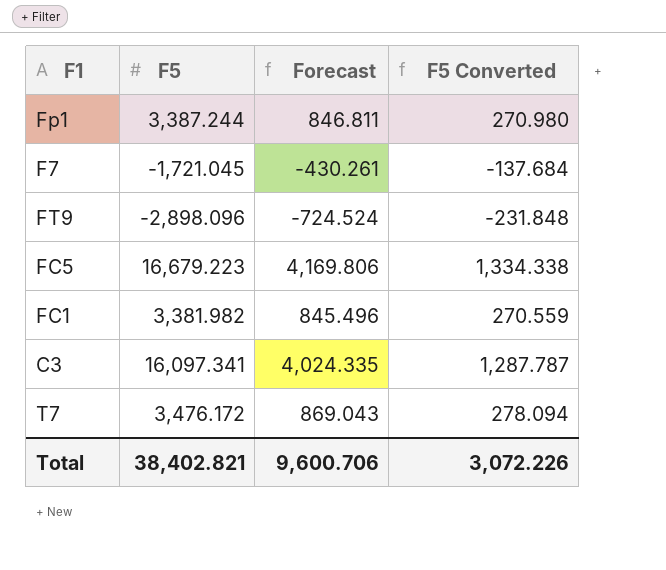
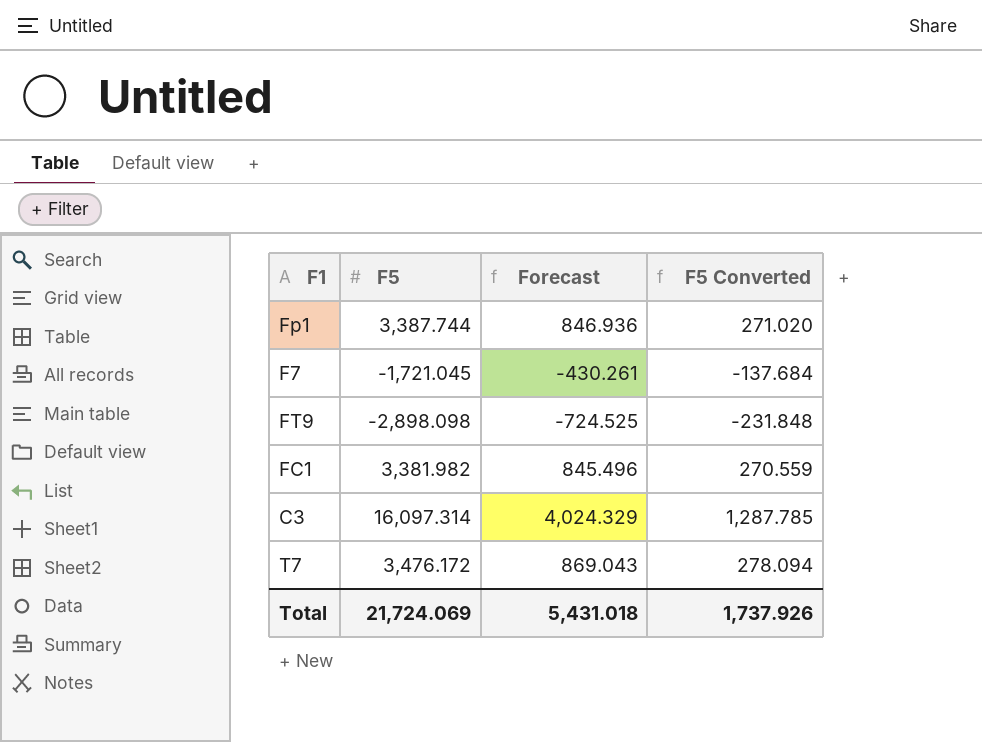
row FC5: 16,679.223 | 4,169.806 | 1,334.338 -> none
Fp1 | F5: 3,387.244 -> 3,387.744
Fp1 | Forecast: 846.811 -> 846.936
Fp1 | F5 Converted: 270.980 -> 271.020
FT9 | F5: -2,898.096 -> -2,898.098
FT9 | Forecast: -724.524 -> -724.525
C3 | F5: 16,097.341 -> 16,097.314
C3 | Forecast: 4,024.335 -> 4,024.329
C3 | F5 Converted: 1,287.787 -> 1,287.785
Total | F5: 38,402.821 -> 21,724.069
Total | Forecast: 9,600.706 -> 5,431.018
Total | F5 Converted: 3,072.226 -> 1,737.926

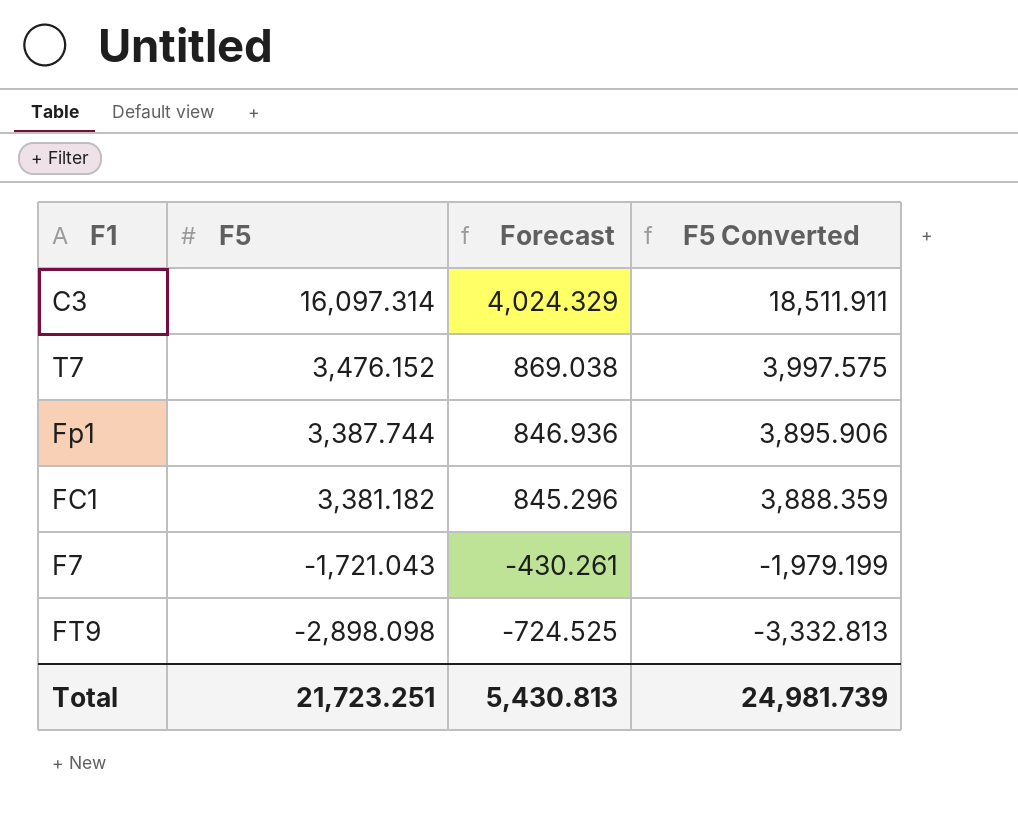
row order: none -> F5 descending
column F5 Converted | formula: [F5] * 0.08 -> [F5] * 1.15
T7 | F5: 3,476.172 -> 3,476.152
T7 | Forecast: 869.043 -> 869.038
FC1 | F5: 3,381.982 -> 3,381.182
FC1 | Forecast: 845.496 -> 845.296
F7 | F5: -1,721.045 -> -1,721.043
Total | F5: 21,724.069 -> 21,723.251
Total | Forecast: 5,431.018 -> 5,430.813
Total | F5 Converted: 1,737.926 -> 24,981.739

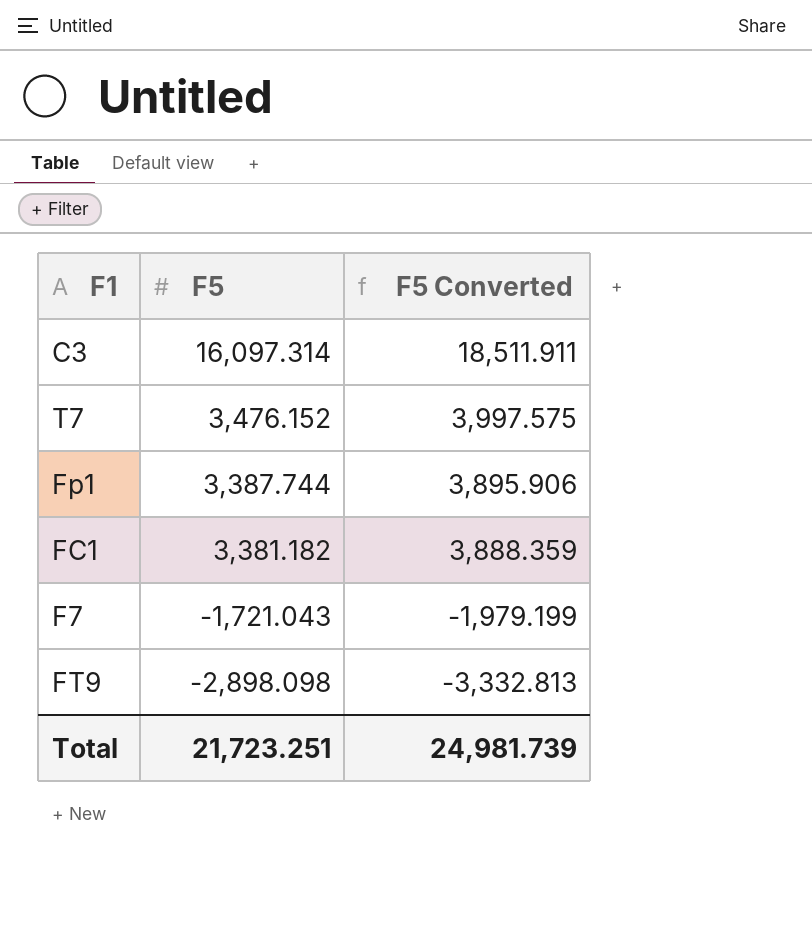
column Forecast | formula: [F5] * 0.25 -> none

